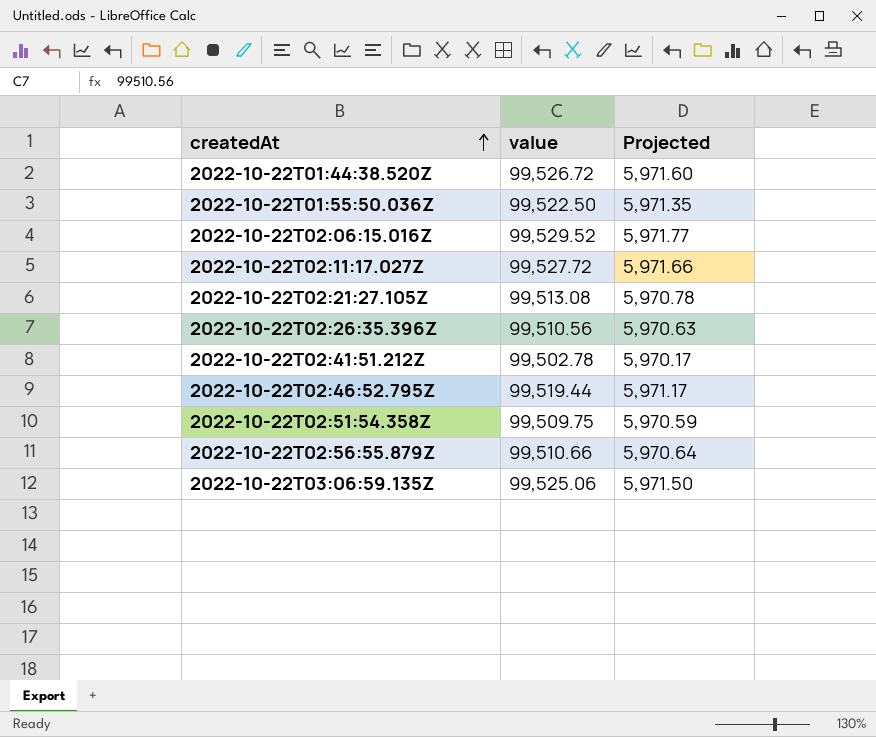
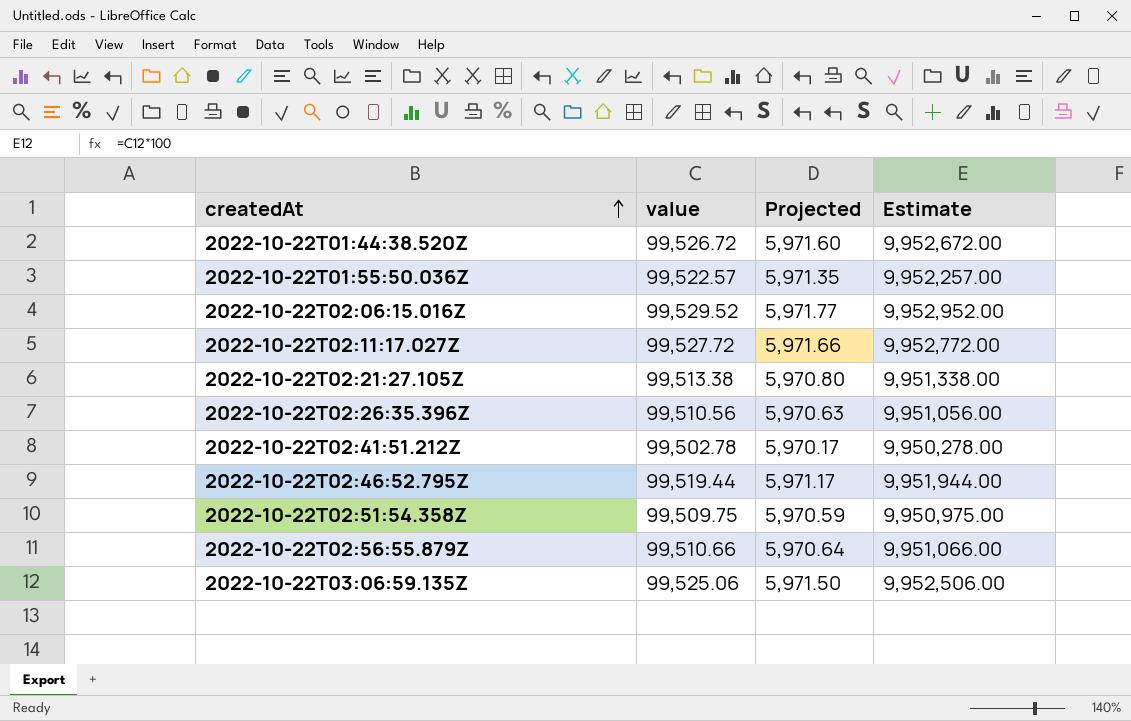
column Estimate | formula: none -> [value] * 100
2022-10-22T01:55:50.036Z | value: 99,522.50 -> 99,522.57
2022-10-22T02:21:27.105Z | value: 99,513.08 -> 99,513.38
2022-10-22T02:21:27.105Z | Projected: 5,970.78 -> 5,970.80

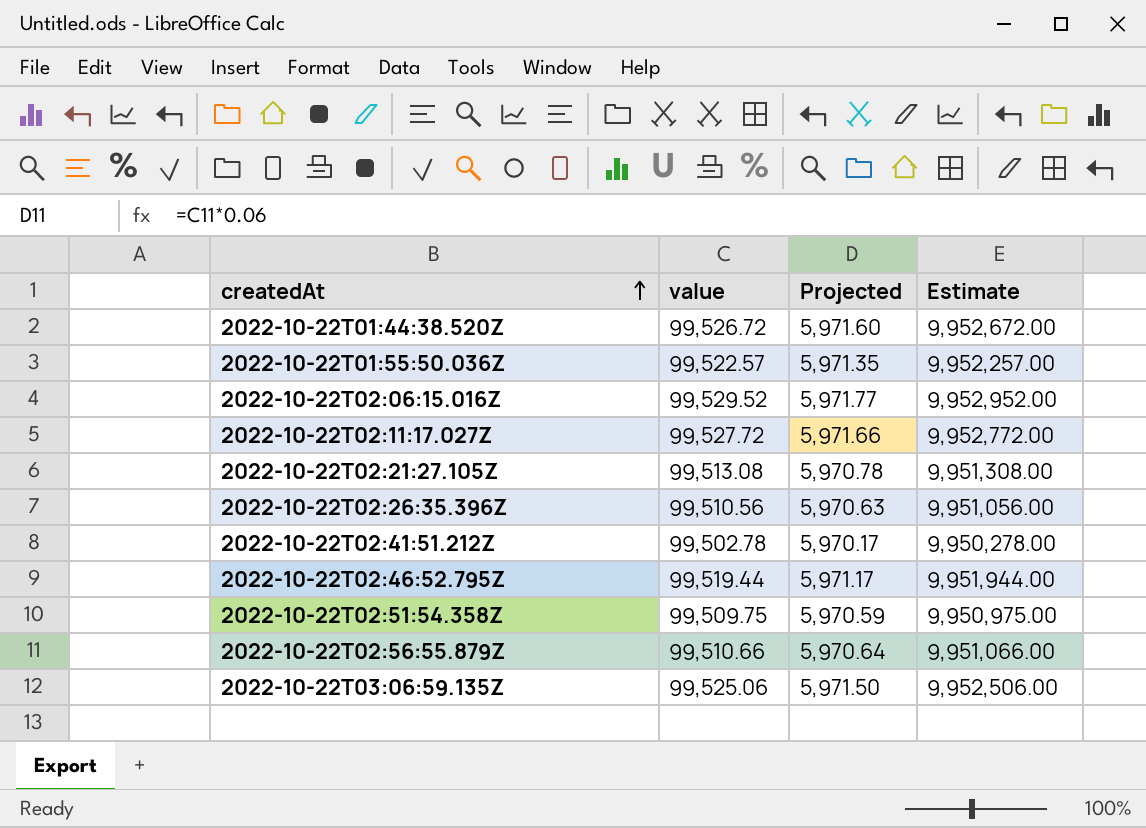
2022-10-22T02:21:27.105Z | value: 99,513.38 -> 99,513.08
2022-10-22T02:21:27.105Z | Projected: 5,970.80 -> 5,970.78
2022-10-22T02:21:27.105Z | Estimate: 9,951,338.00 -> 9,951,308.00

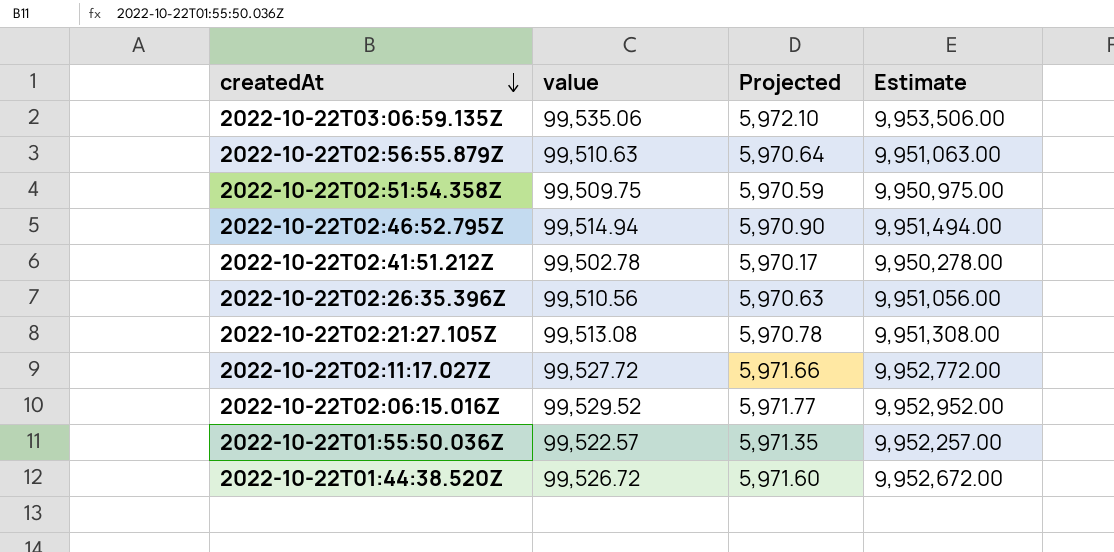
row order: createdAt ascending -> createdAt descending
2022-10-22T03:06:59.135Z | value: 99,525.06 -> 99,535.06
2022-10-22T03:06:59.135Z | Projected: 5,971.50 -> 5,972.10
2022-10-22T03:06:59.135Z | Estimate: 9,952,506.00 -> 9,953,506.00
2022-10-22T02:56:55.879Z | value: 99,510.66 -> 99,510.63
2022-10-22T02:56:55.879Z | Estimate: 9,951,066.00 -> 9,951,063.00
2022-10-22T02:46:52.795Z | value: 99,519.44 -> 99,514.94
2022-10-22T02:46:52.795Z | Projected: 5,971.17 -> 5,970.90
2022-10-22T02:46:52.795Z | Estimate: 9,951,944.00 -> 9,951,494.00

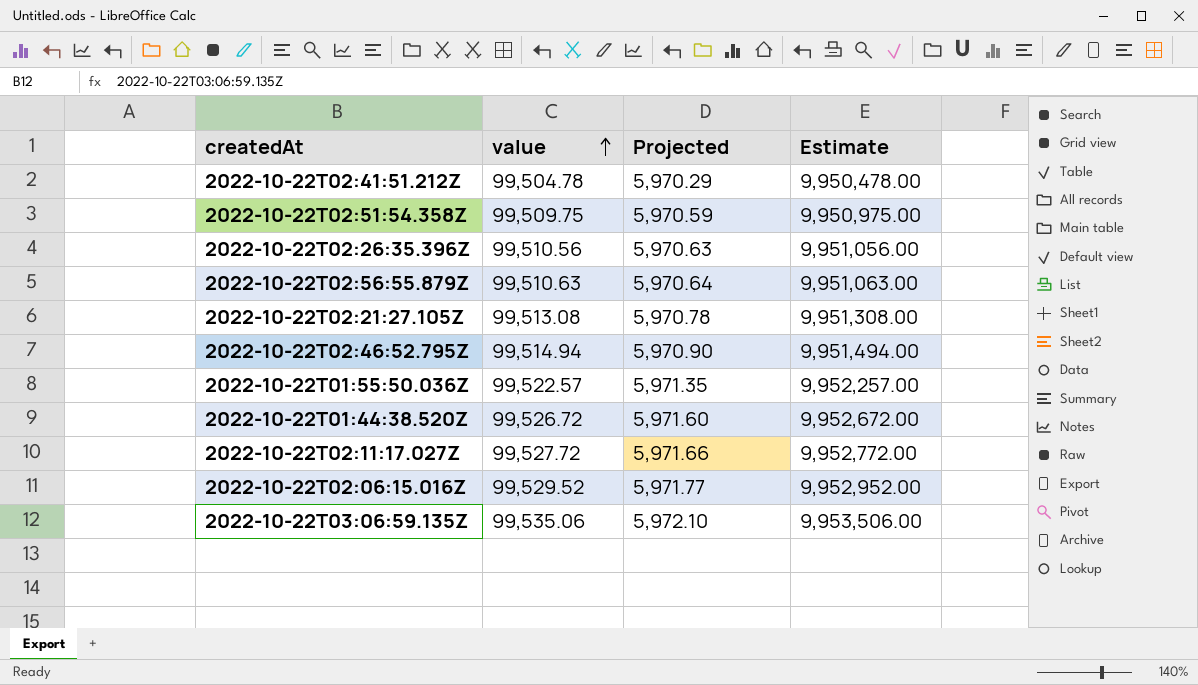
row order: createdAt descending -> value ascending
2022-10-22T02:41:51.212Z | value: 99,502.78 -> 99,504.78
2022-10-22T02:41:51.212Z | Projected: 5,970.17 -> 5,970.29
2022-10-22T02:41:51.212Z | Estimate: 9,950,278.00 -> 9,950,478.00

